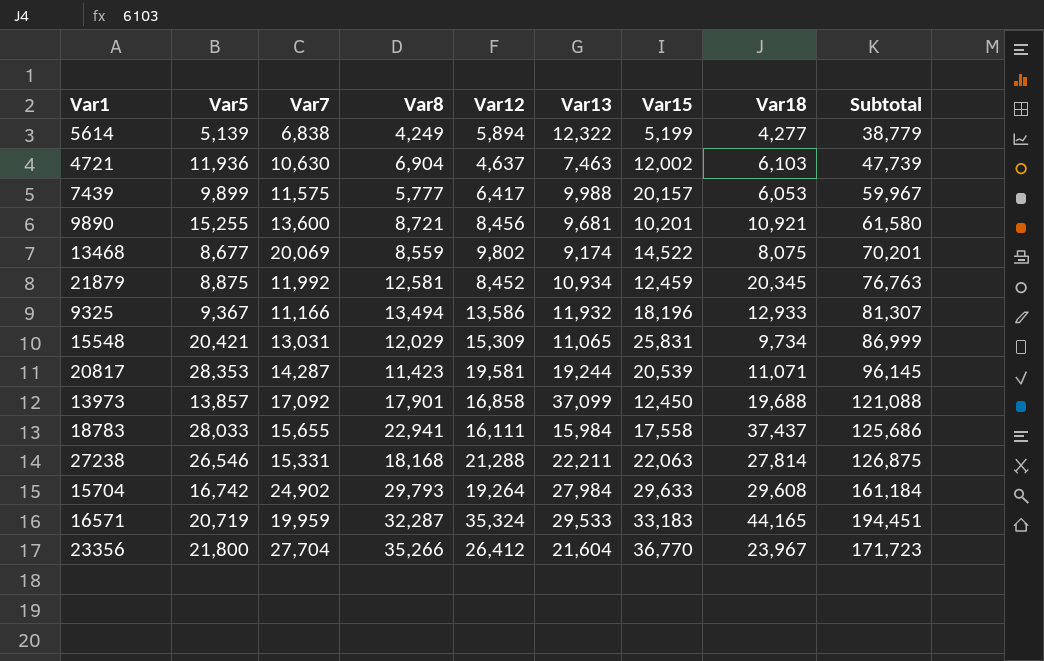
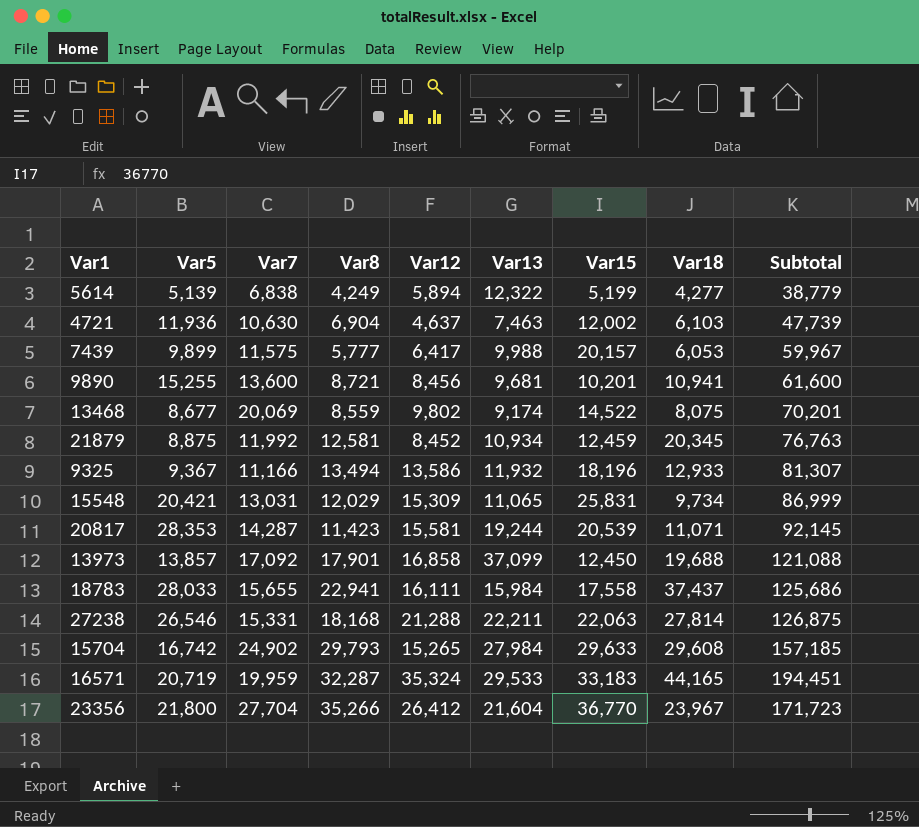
9890 | Var18: 10,921 -> 10,941
9890 | Subtotal: 61,580 -> 61,600
20817 | Var12: 19,581 -> 15,581
20817 | Subtotal: 96,145 -> 92,145
15704 | Var12: 19,264 -> 15,265
15704 | Subtotal: 161,184 -> 157,185

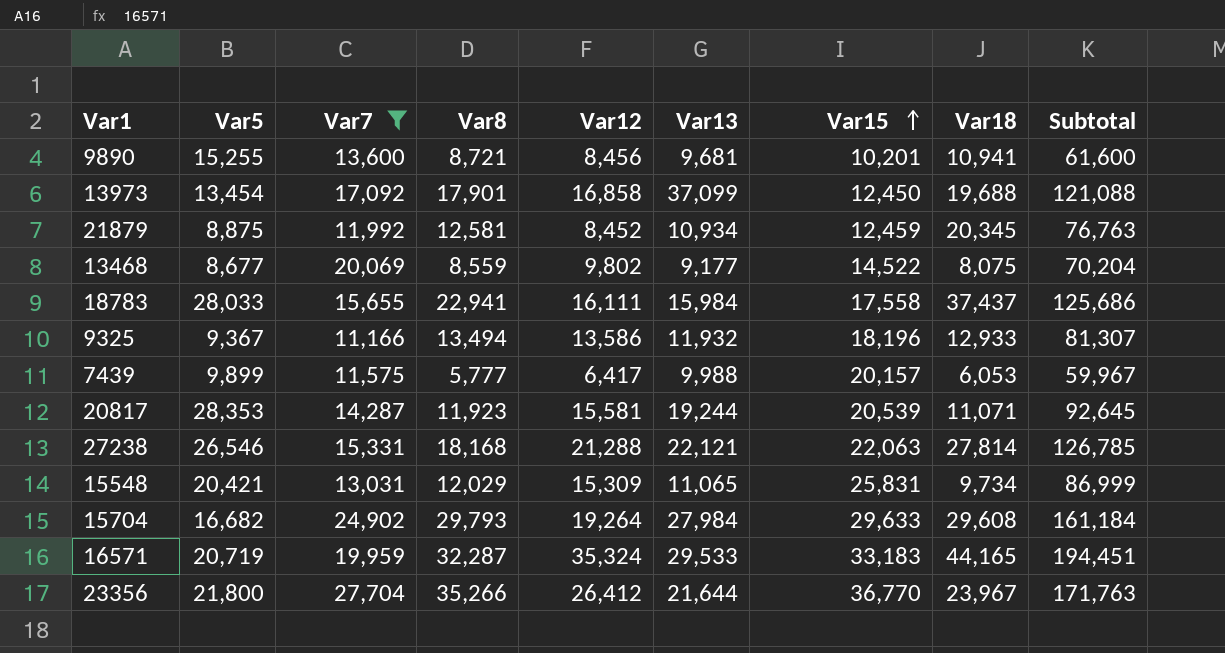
filter: none -> Var7 >= 11,166
row order: none -> Var15 ascending
13973 | Var5: 13,857 -> 13,454
13468 | Var13: 9,174 -> 9,177
13468 | Subtotal: 70,201 -> 70,204
20817 | Var8: 11,423 -> 11,923
20817 | Subtotal: 92,145 -> 92,645
27238 | Var13: 22,211 -> 22,121
27238 | Subtotal: 126,875 -> 126,785
15704 | Var5: 16,742 -> 16,682
15704 | Var12: 15,265 -> 19,264
15704 | Subtotal: 157,185 -> 161,184
23356 | Var13: 21,604 -> 21,644
23356 | Subtotal: 171,723 -> 171,763

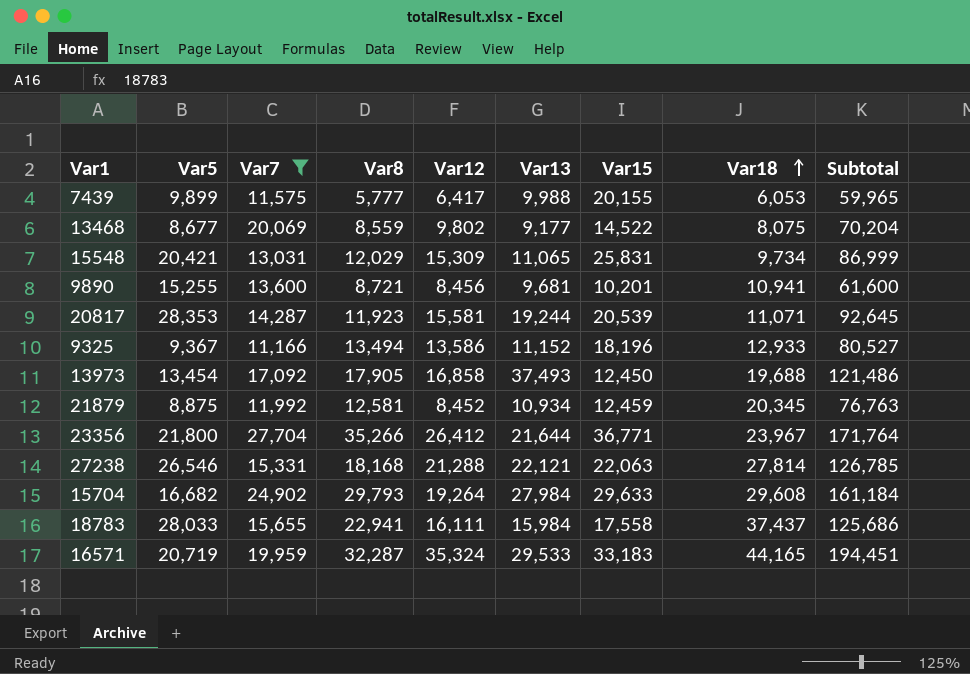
row order: Var15 ascending -> Var18 ascending
7439 | Var15: 20,157 -> 20,155
7439 | Subtotal: 59,967 -> 59,965
9325 | Var13: 11,932 -> 11,152
9325 | Subtotal: 81,307 -> 80,527
13973 | Var8: 17,901 -> 17,905
13973 | Var13: 37,099 -> 37,493
13973 | Subtotal: 121,088 -> 121,486
23356 | Var15: 36,770 -> 36,771
23356 | Subtotal: 171,763 -> 171,764

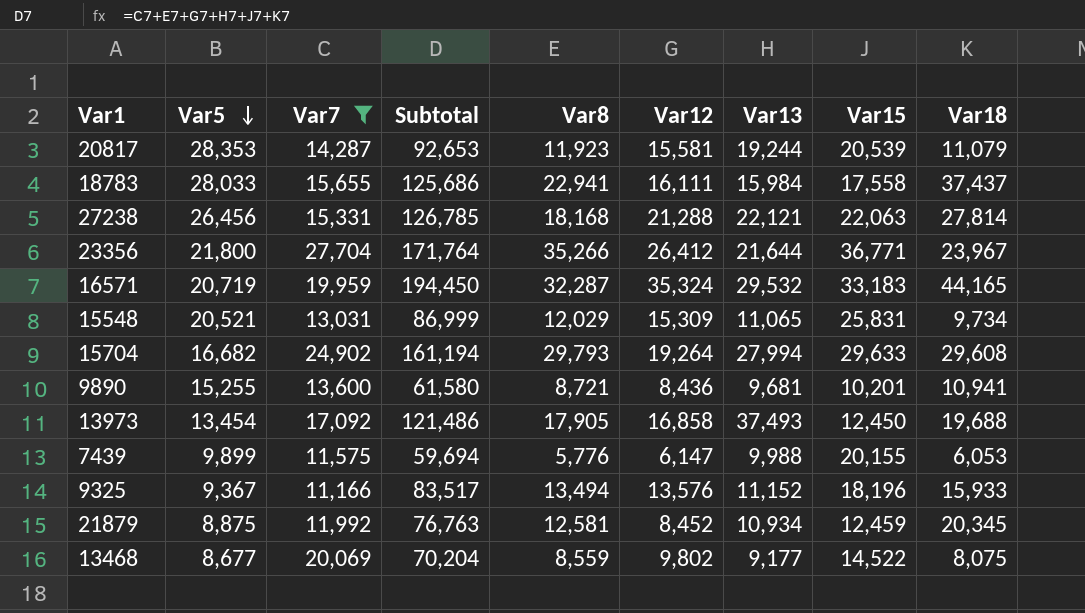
row order: Var18 ascending -> Var5 descending
column Subtotal | position: 9 -> 4
20817 | Subtotal: 92,645 -> 92,653
20817 | Var18: 11,071 -> 11,079
27238 | Var5: 26,546 -> 26,456
16571 | Subtotal: 194,451 -> 194,450
16571 | Var13: 29,533 -> 29,532
15548 | Var5: 20,421 -> 20,521
15704 | Subtotal: 161,184 -> 161,194
15704 | Var13: 27,984 -> 27,994
9890 | Subtotal: 61,600 -> 61,580
9890 | Var12: 8,456 -> 8,436
7439 | Subtotal: 59,965 -> 59,694
7439 | Var8: 5,777 -> 5,776
7439 | Var12: 6,417 -> 6,147
9325 | Subtotal: 80,527 -> 83,517
9325 | Var12: 13,586 -> 13,576
9325 | Var18: 12,933 -> 15,933

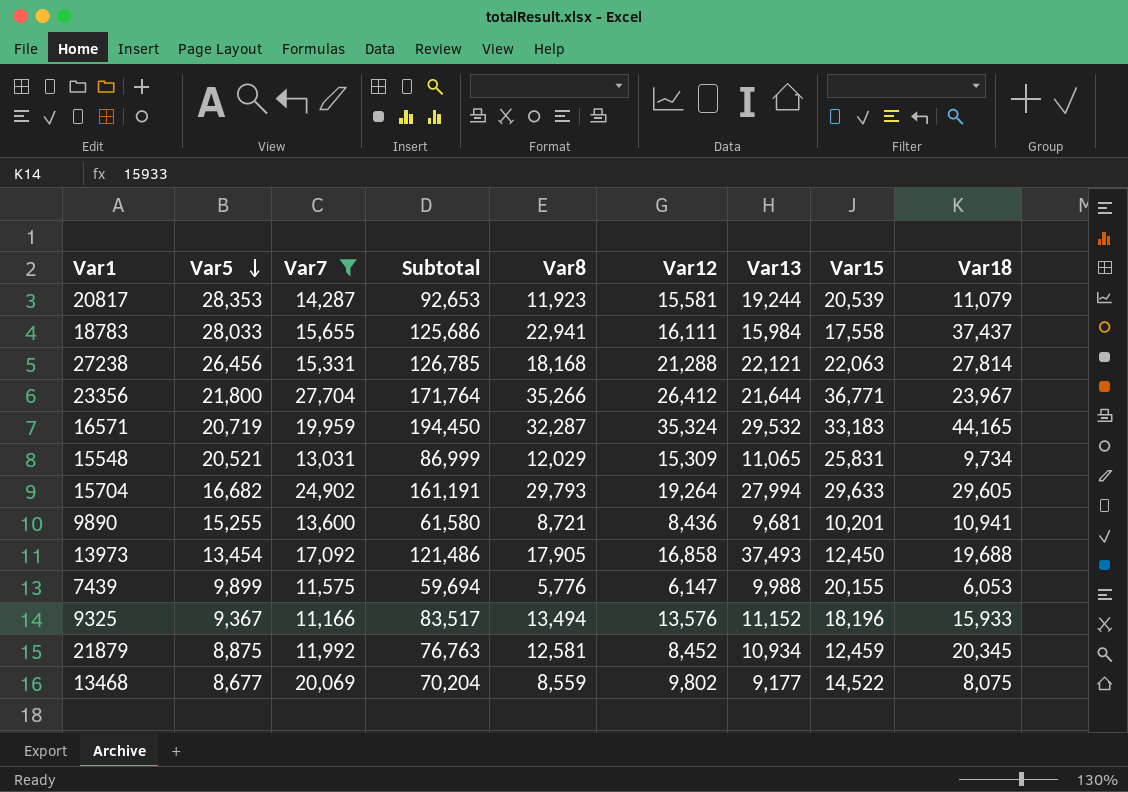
15704 | Subtotal: 161,194 -> 161,191
15704 | Var18: 29,608 -> 29,605

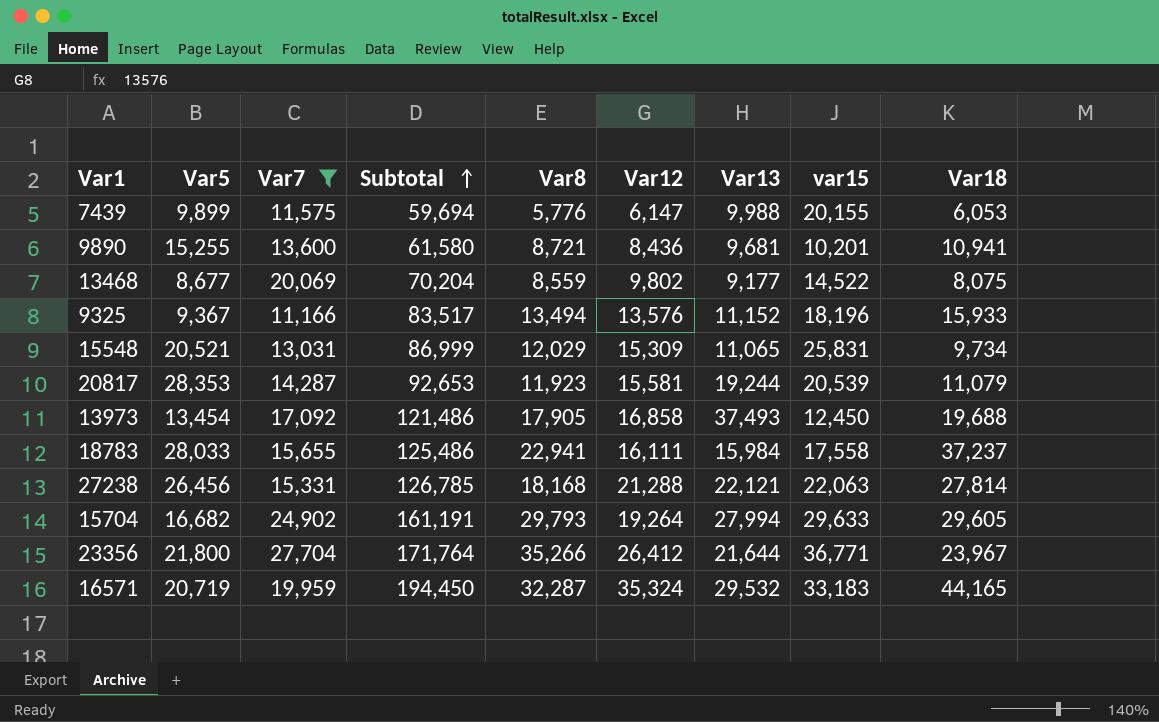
row order: Var5 descending -> Subtotal ascending
column name: Var15 -> var15
row 21879: 8,875 | 11,992 | 76,763 | 12,581 | 8,452 | 10,934 | 12,459 | 20,345 -> none
18783 | Subtotal: 125,686 -> 125,486
18783 | Var18: 37,437 -> 37,237

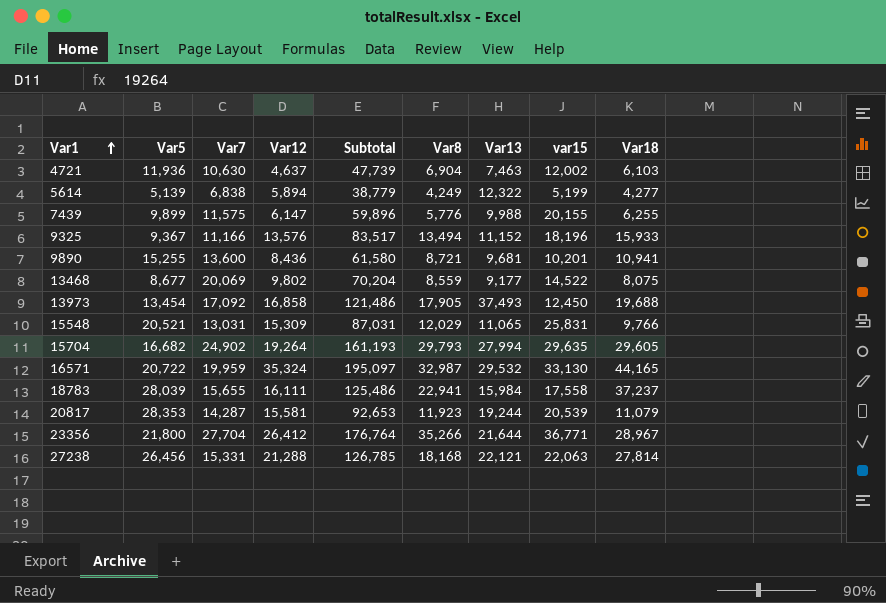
filter: Var7 >= 11,166 -> none
row order: Subtotal ascending -> Var1 ascending
column Var12 | position: 6 -> 4
7439 | Subtotal: 59,694 -> 59,896
7439 | Var18: 6,053 -> 6,255
15548 | Subtotal: 86,999 -> 87,031
15548 | Var18: 9,734 -> 9,766
15704 | Subtotal: 161,191 -> 161,193
15704 | var15: 29,633 -> 29,635
16571 | Var5: 20,719 -> 20,722
16571 | Subtotal: 194,450 -> 195,097
16571 | Var8: 32,287 -> 32,987
16571 | var15: 33,183 -> 33,130
18783 | Var5: 28,033 -> 28,039
23356 | Subtotal: 171,764 -> 176,764
23356 | Var18: 23,967 -> 28,967

